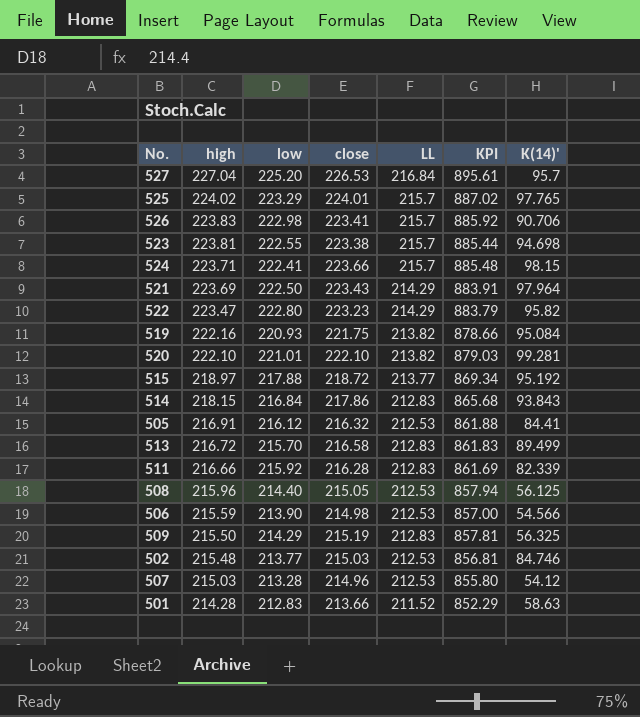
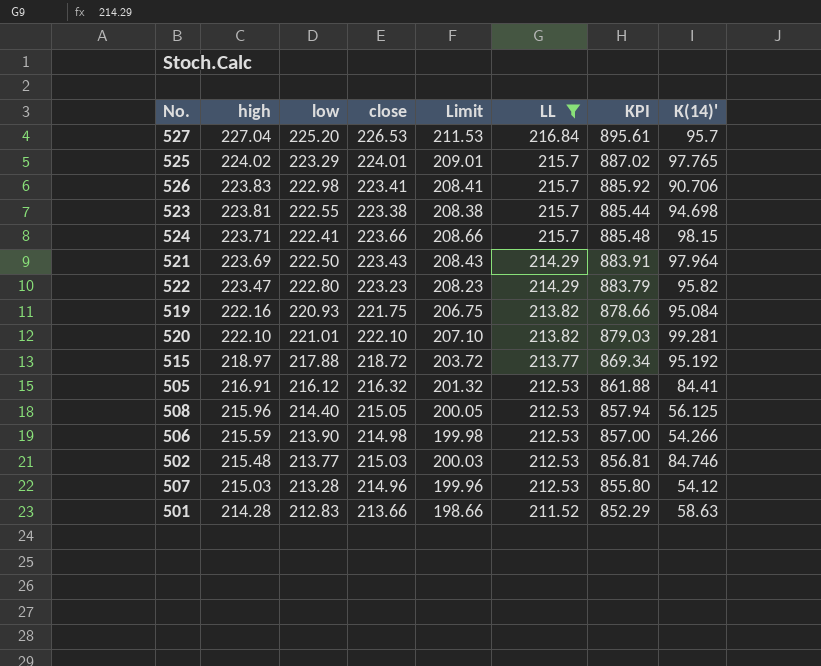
filter: none -> LL != 212.83
column Limit | formula: none -> [close] - 15
506 | K(14)': 54.566 -> 54.266

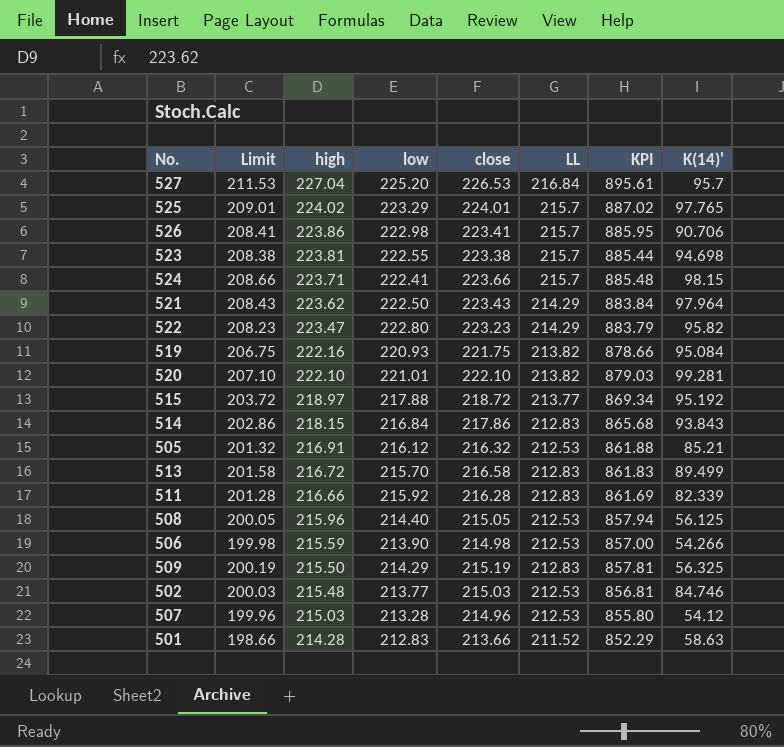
filter: LL != 212.83 -> none
column Limit | position: 5 -> 2
526 | high: 223.83 -> 223.86
526 | KPI: 885.92 -> 885.95
521 | high: 223.69 -> 223.62
521 | KPI: 883.91 -> 883.84
505 | K(14)': 84.41 -> 85.21

